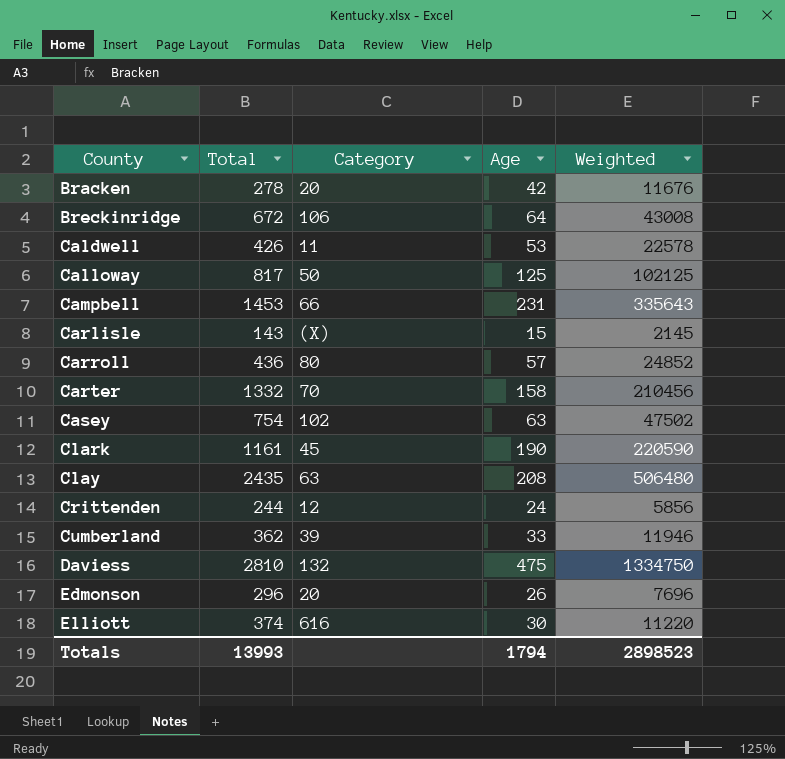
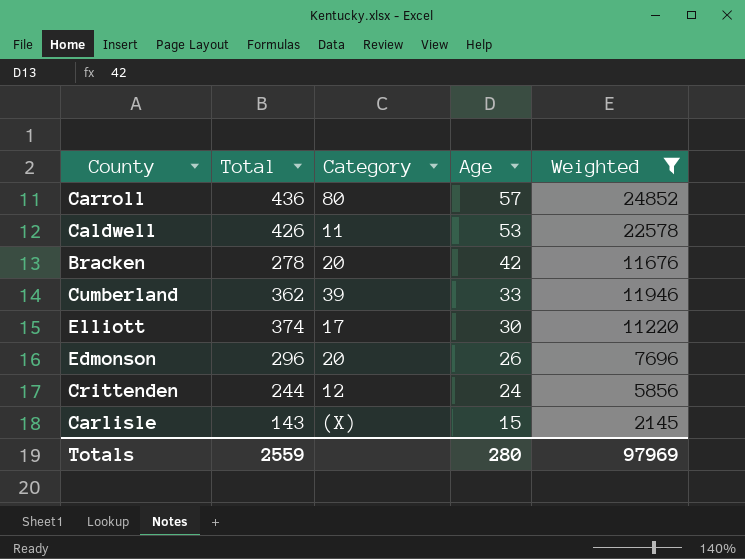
filter: none -> Weighted <= 24852
row order: County ascending -> Age descending
Elliott | Category: 616 -> 17
Totals | Total: 13993 -> 2559
Totals | Age: 1794 -> 280
Totals | Weighted: 2898523 -> 97969

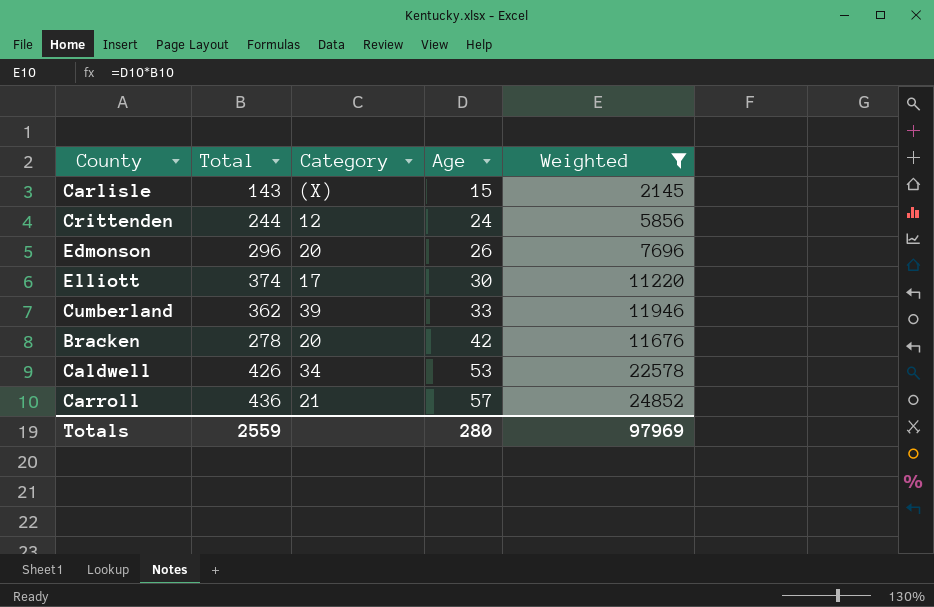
row order: Age descending -> Age ascending
Caldwell | Category: 11 -> 34
Carroll | Category: 80 -> 21

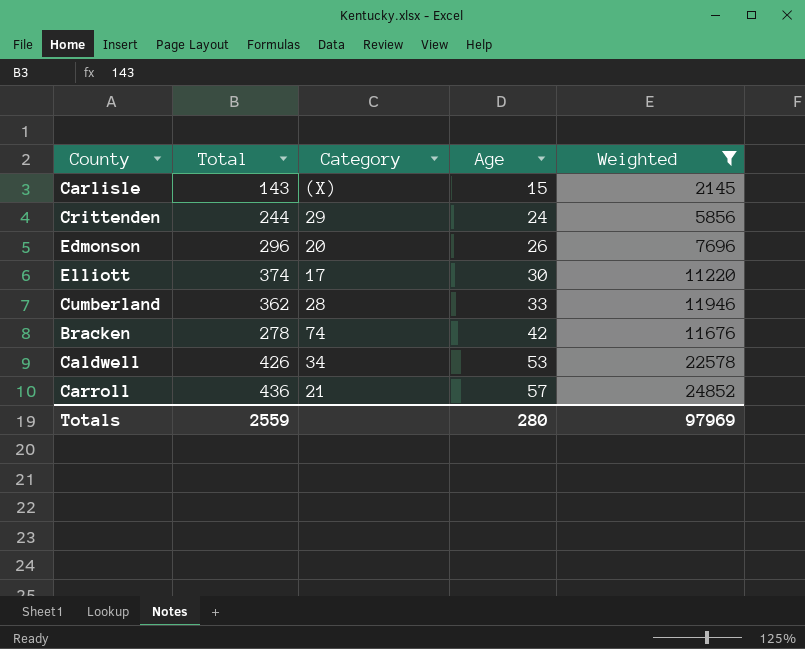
Crittenden | Category: 12 -> 29
Cumberland | Category: 39 -> 28
Bracken | Category: 20 -> 74

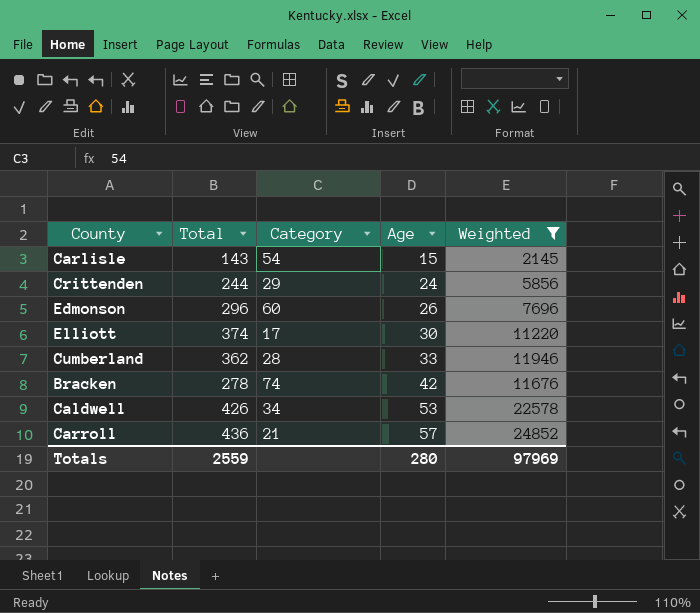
Carlisle | Category: (X) -> 54
Edmonson | Category: 20 -> 60

